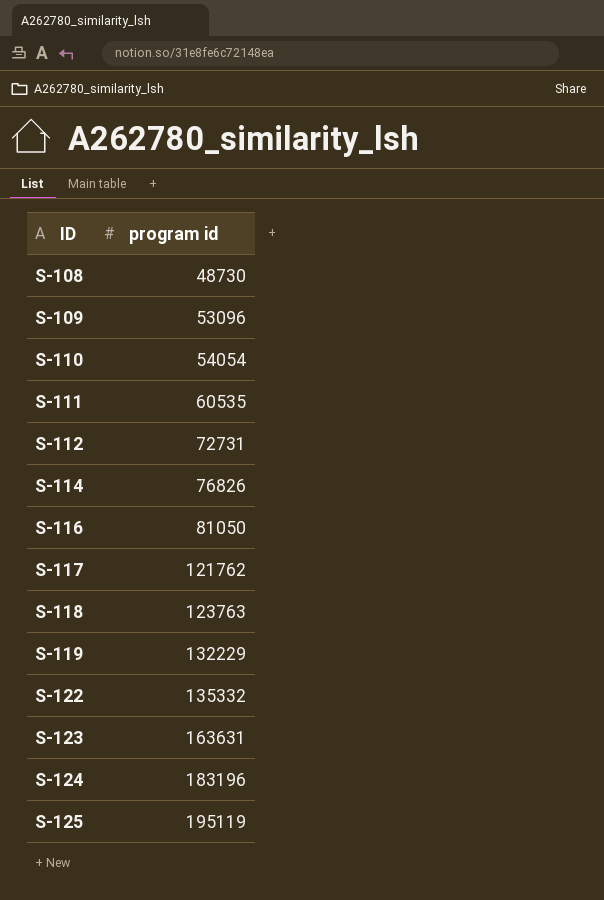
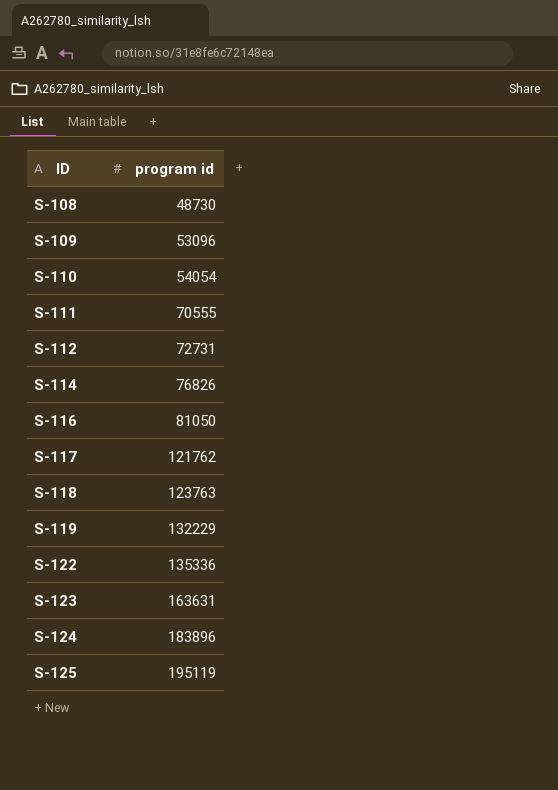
S-111 | program id: 60535 -> 70555
S-122 | program id: 135332 -> 135336
S-124 | program id: 183196 -> 183896

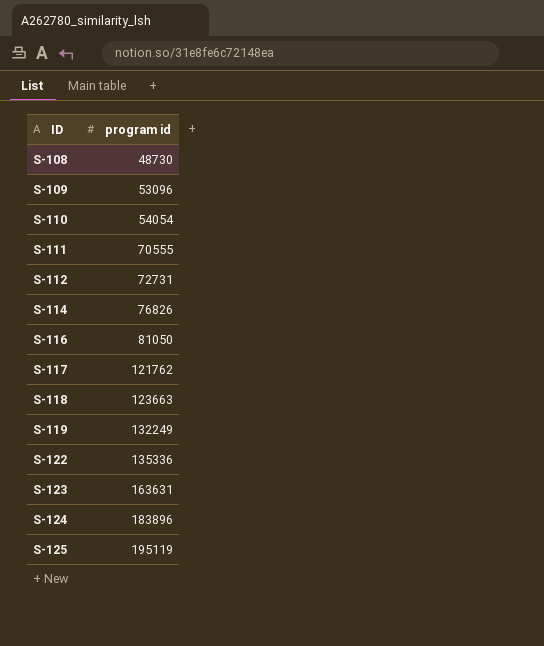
S-118 | program id: 123763 -> 123663
S-119 | program id: 132229 -> 132249

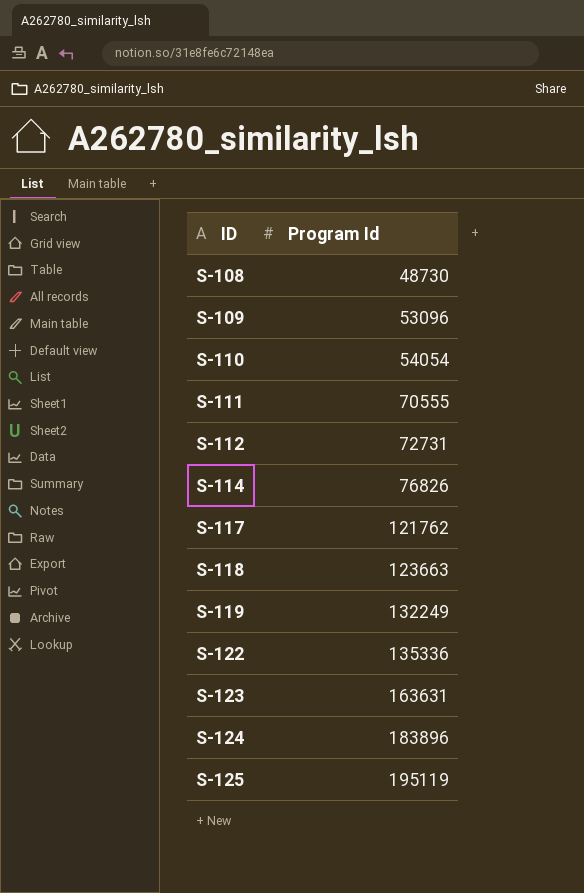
column name: program id -> Program Id
row S-116: 81050 -> none

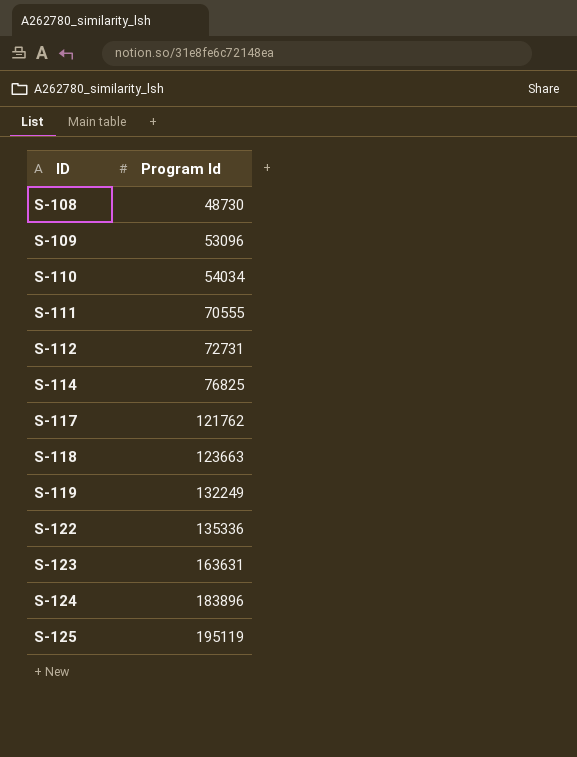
S-110 | Program Id: 54054 -> 54034
S-114 | Program Id: 76826 -> 76825

